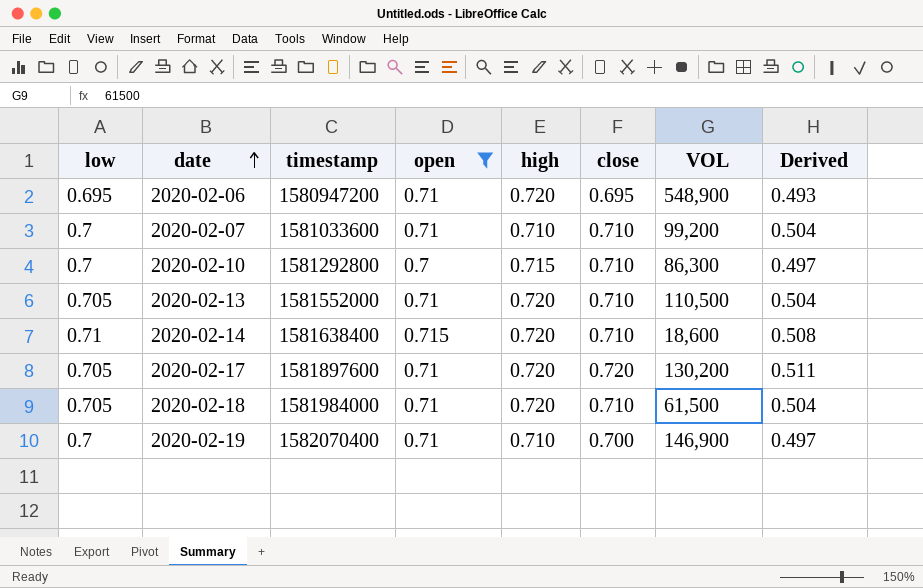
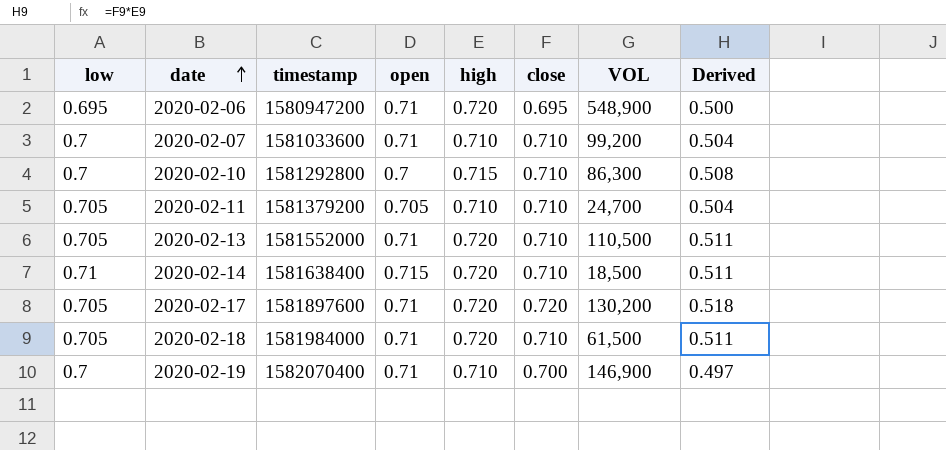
filter: open != 0.705 -> none
column Derived | formula: [open] * [close] -> [high] * [close]
2020-02-14 | VOL: 18,600 -> 18,500

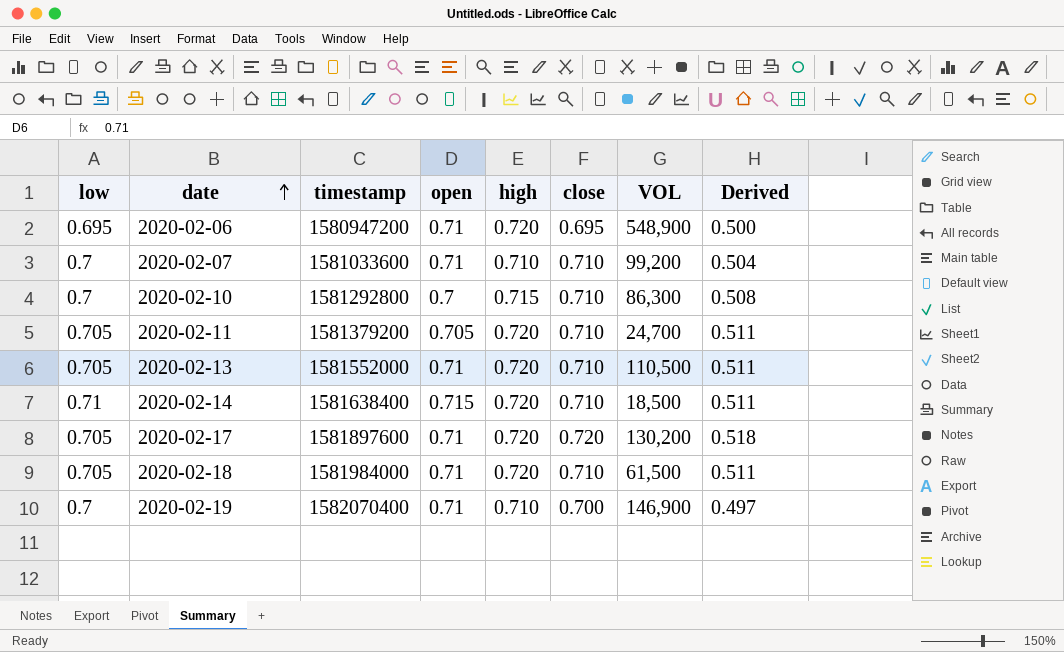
2020-02-11 | high: 0.710 -> 0.720
2020-02-11 | Derived: 0.504 -> 0.511

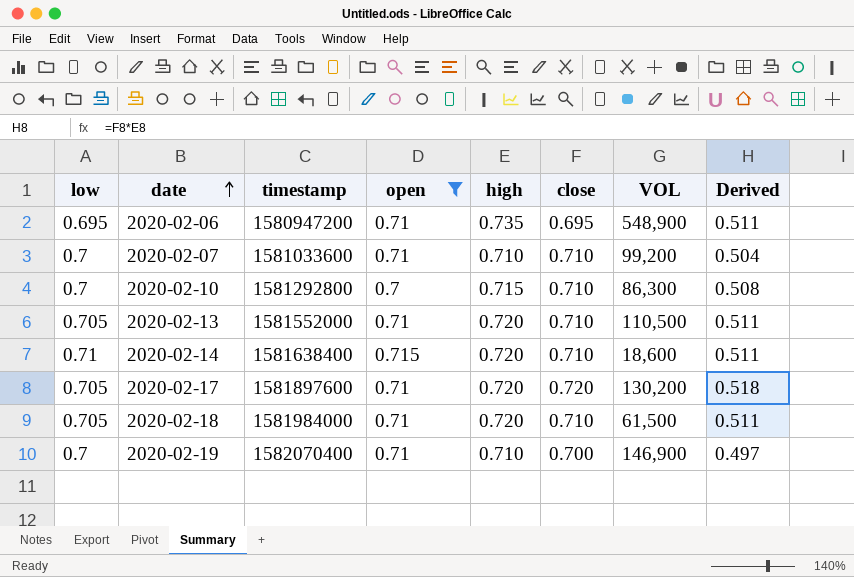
filter: none -> open != 0.705
2020-02-06 | high: 0.720 -> 0.735
2020-02-06 | Derived: 0.500 -> 0.511
2020-02-14 | VOL: 18,500 -> 18,600

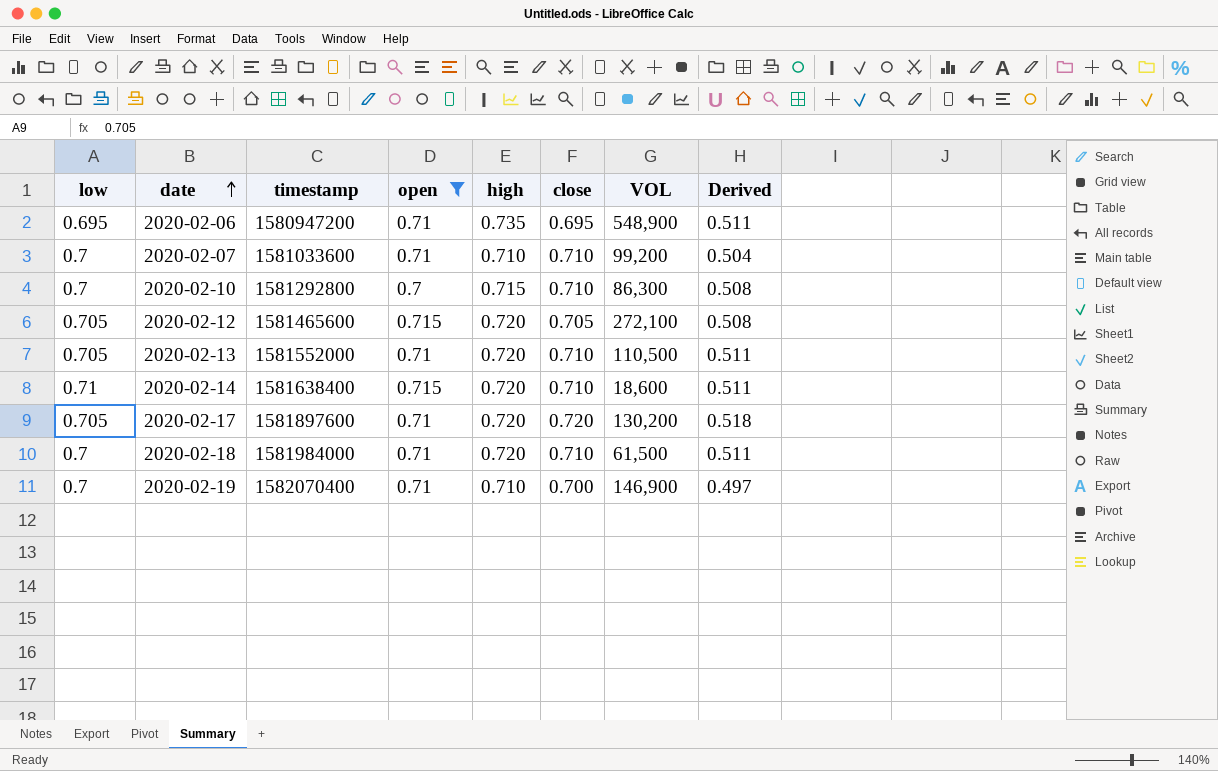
row 2020-02-12: none -> 0.705 | 1581465600 | 0.715 | 0.720 | 0.705 | 272,100 | 0.508
2020-02-18 | low: 0.705 -> 0.7

